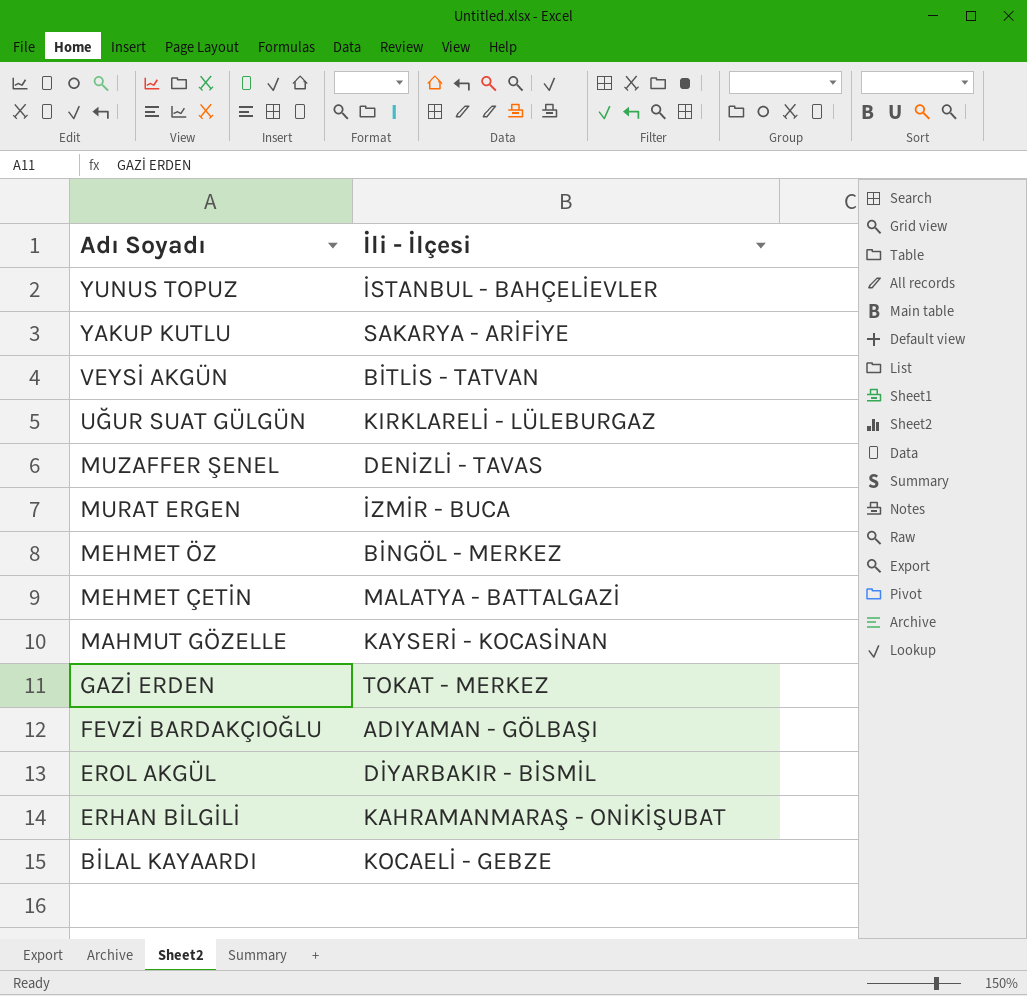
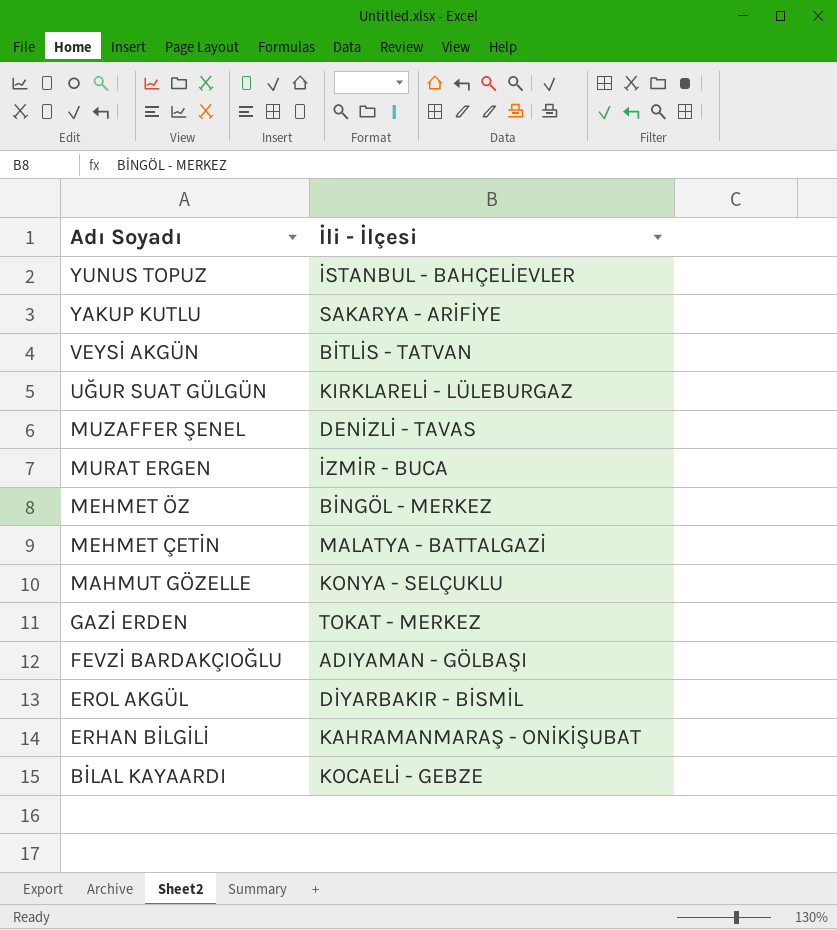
MAHMUT GÖZELLE | İli - İlçesi: KAYSERİ - KOCASİNAN -> KONYA - SELÇUKLU

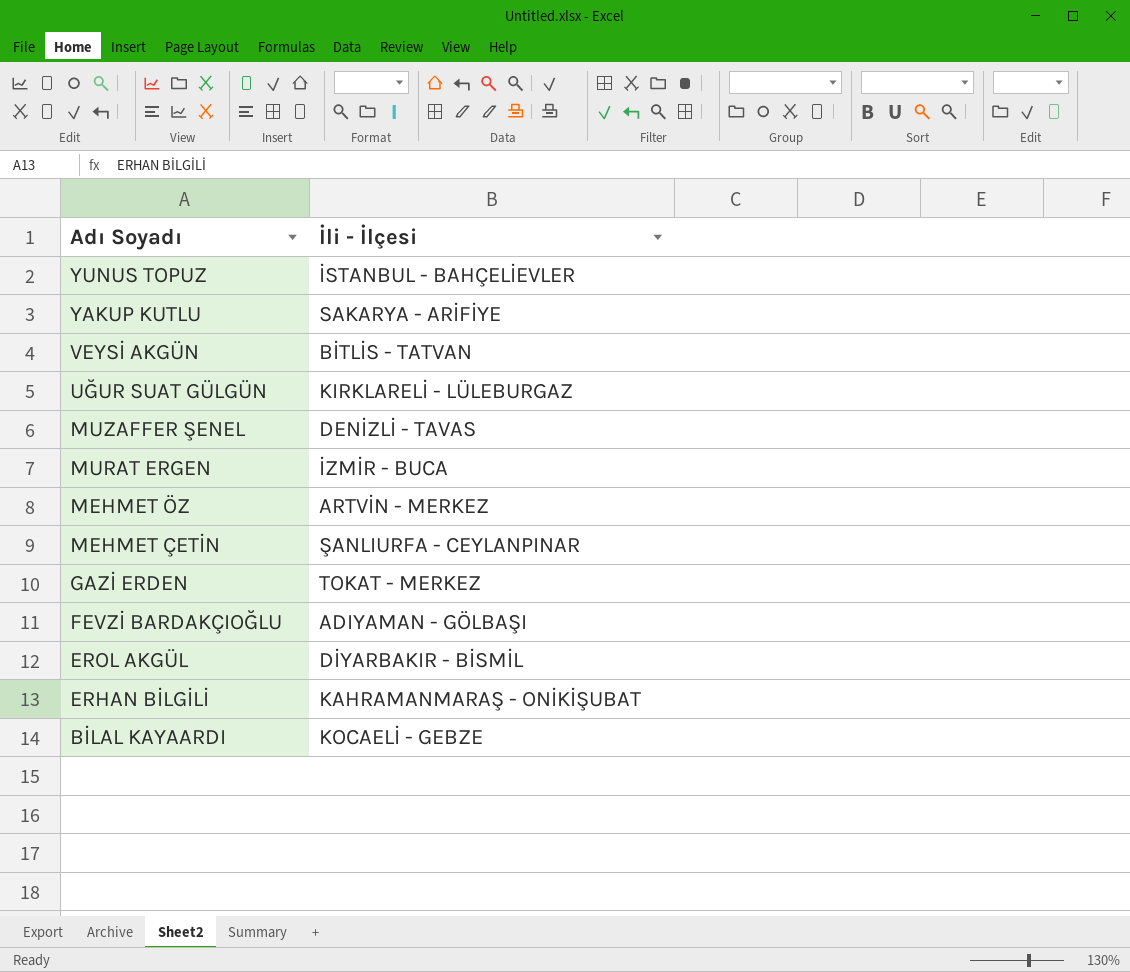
row MAHMUT GÖZELLE: KONYA - SELÇUKLU -> none
MEHMET ÖZ | İli - İlçesi: BİNGÖL - MERKEZ -> ARTVİN - MERKEZ
MEHMET ÇETİN | İli - İlçesi: MALATYA - BATTALGAZİ -> ŞANLIURFA - CEYLANPINAR

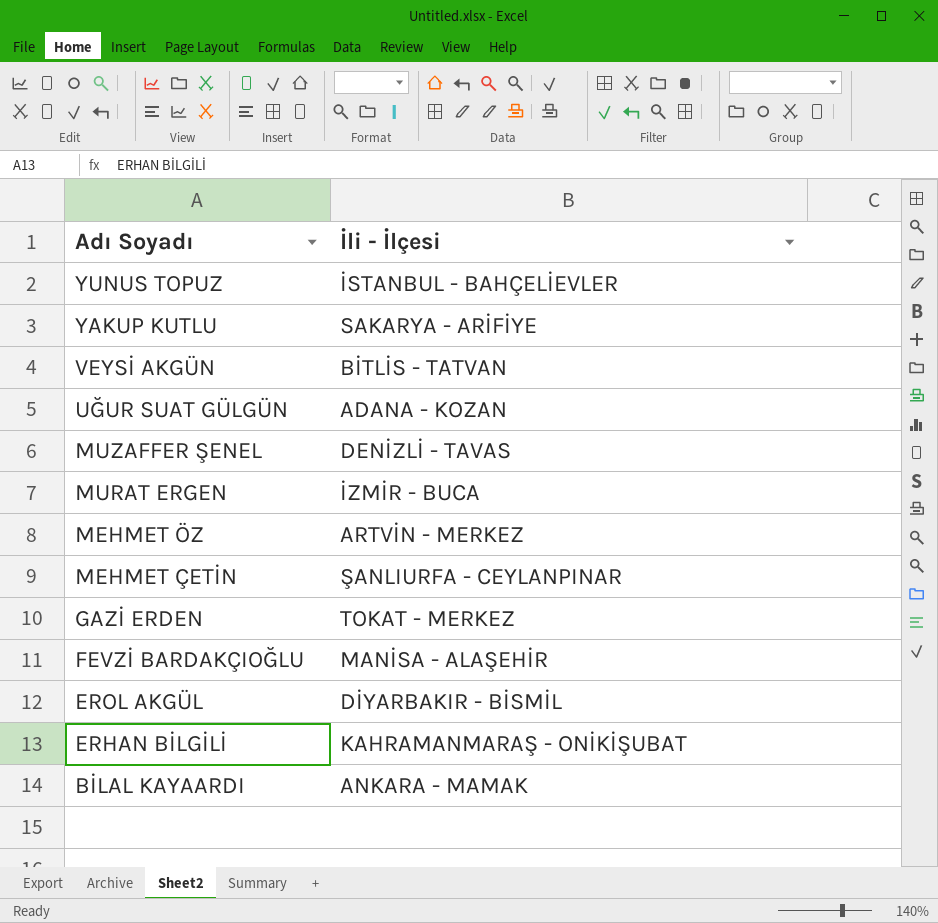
UĞUR SUAT GÜLGÜN | İli - İlçesi: KIRKLARELİ - LÜLEBURGAZ -> ADANA - KOZAN
FEVZİ BARDAKÇIOĞLU | İli - İlçesi: ADIYAMAN - GÖLBAŞI -> MANİSA - ALAŞEHİR
BİLAL KAYAARDI | İli - İlçesi: KOCAELİ - GEBZE -> ANKARA - MAMAK

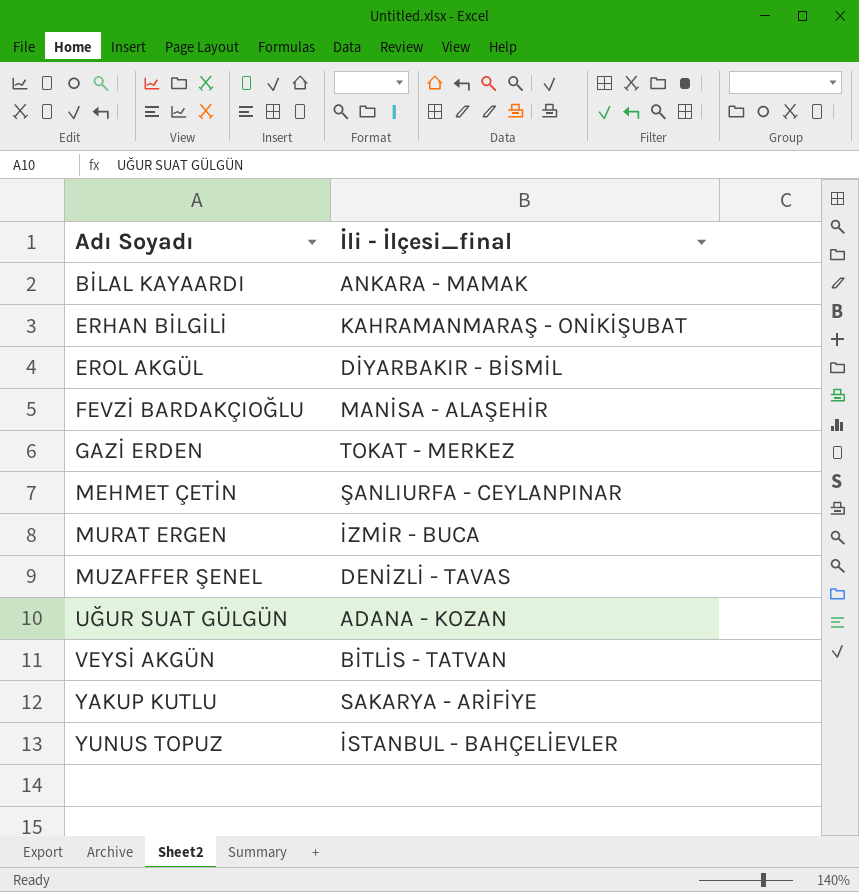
row order: Adı Soyadı descending -> Adı Soyadı ascending
column name: İli - İlçesi -> İli - İlçesi_final
row MEHMET ÖZ: ARTVİN - MERKEZ -> none

